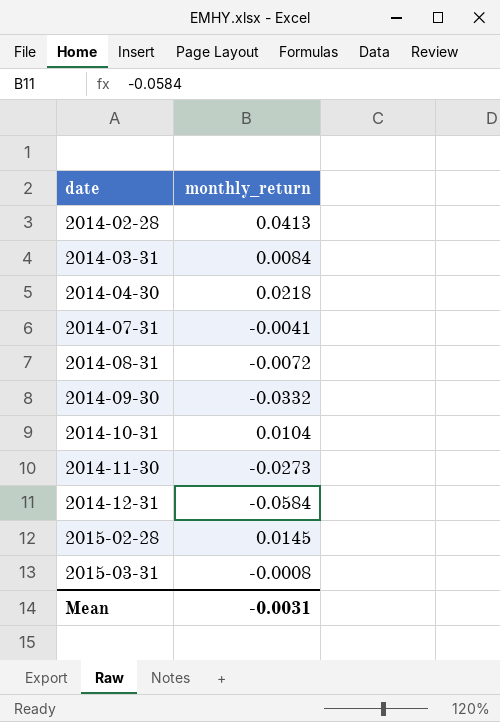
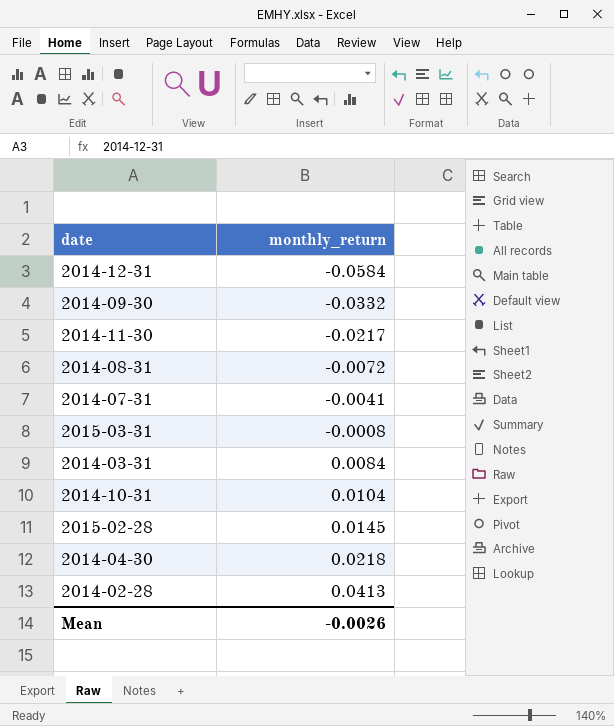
row order: date ascending -> monthly_return ascending
2014-11-30 | monthly_return: -0.0273 -> -0.0217
Mean | monthly_return: -0.0031 -> -0.0026

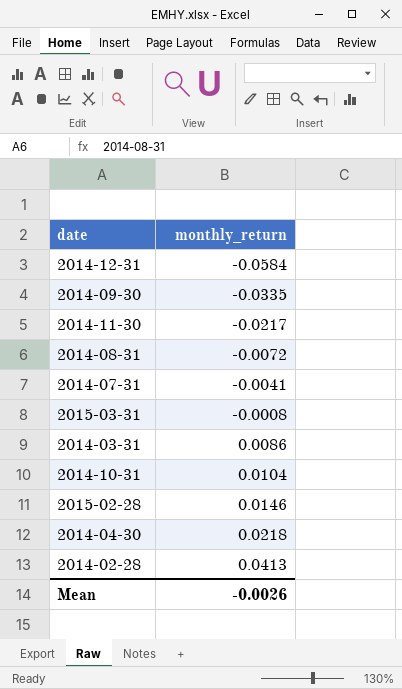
2014-09-30 | monthly_return: -0.0332 -> -0.0335
2014-03-31 | monthly_return: 0.0084 -> 0.0086
2015-02-28 | monthly_return: 0.0145 -> 0.0146

